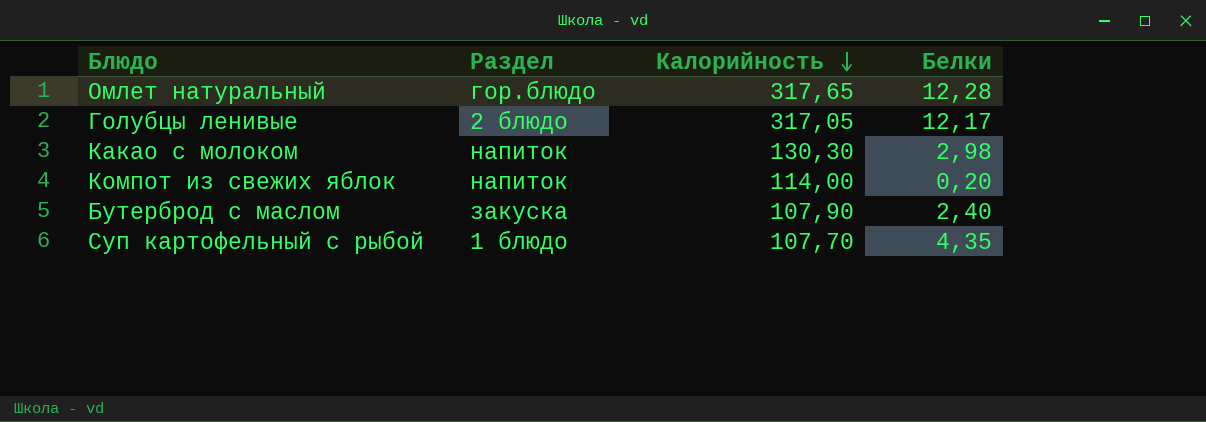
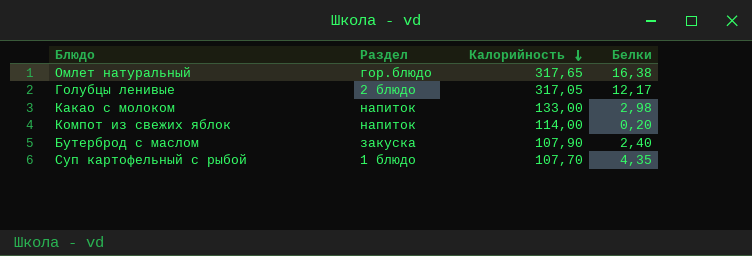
Омлет натуральный | Белки: 12,28 -> 16,38
Какао с молоком | Калорийность: 130,30 -> 133,00

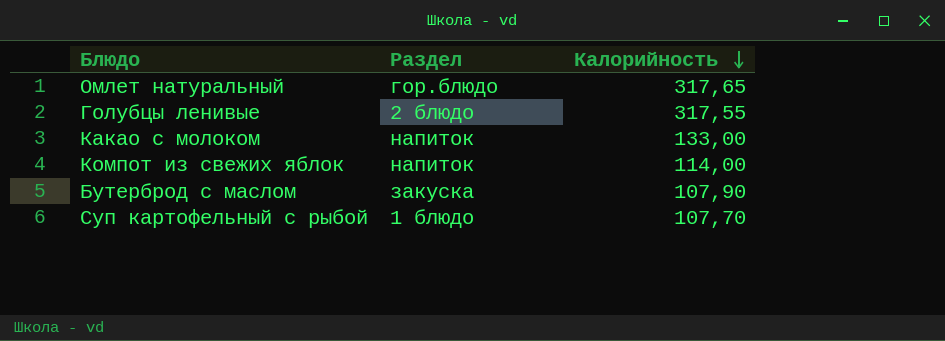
column Белки | position: 4 -> none
Голубцы ленивые | Калорийность: 317,05 -> 317,55

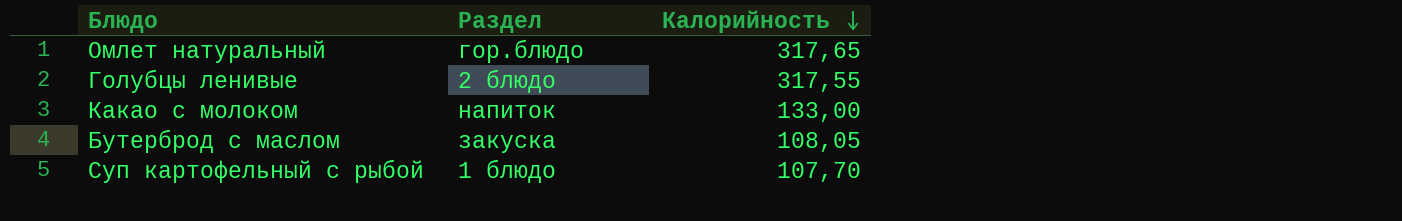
row Компот из свежих яблок: напиток | 114,00 -> none
Бутерброд с маслом | Калорийность: 107,90 -> 108,05

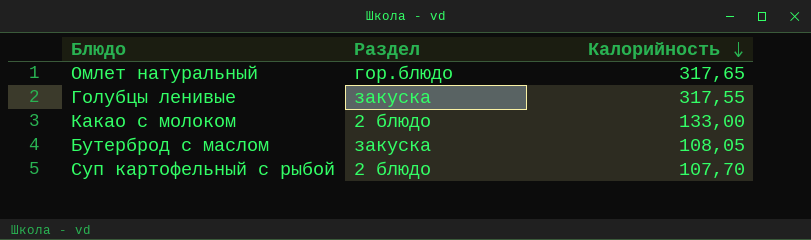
Голубцы ленивые | Раздел: 2 блюдо -> закуска
Какао с молоком | Раздел: напиток -> 2 блюдо
Суп картофельный с рыбой | Раздел: 1 блюдо -> 2 блюдо

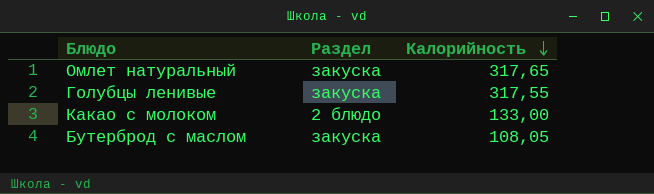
row Суп картофельный с рыбой: 2 блюдо | 107,70 -> none
Омлет натуральный | Раздел: гор.блюдо -> закуска

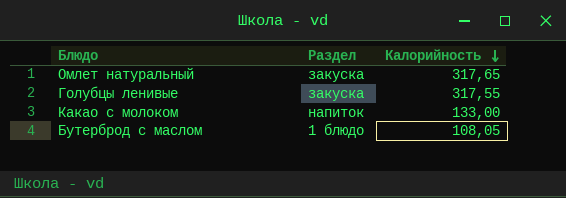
Какао с молоком | Раздел: 2 блюдо -> напиток
Бутерброд с маслом | Раздел: закуска -> 1 блюдо

